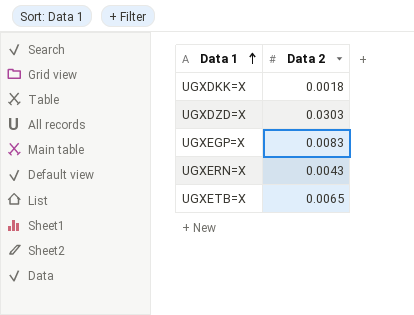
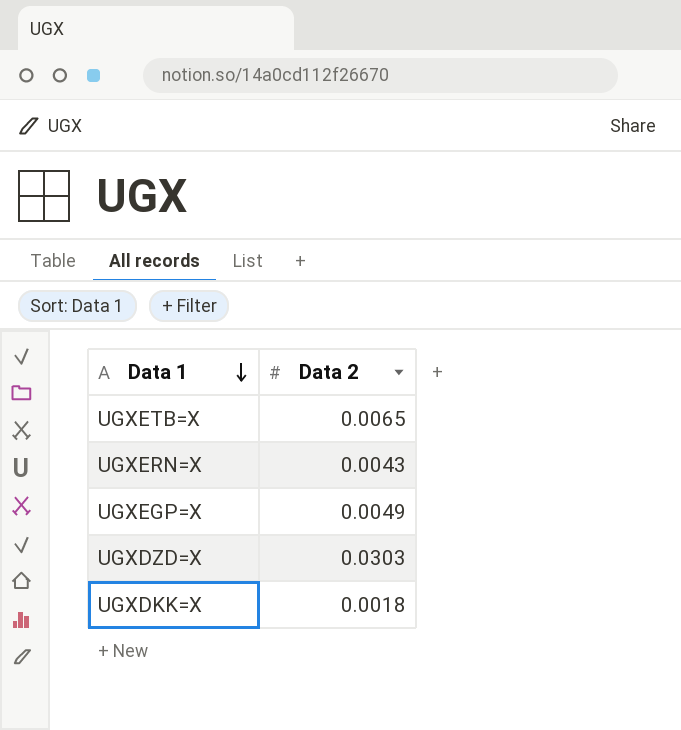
row order: Data 1 ascending -> Data 1 descending
UGXEGP=X | Data 2: 0.0083 -> 0.0049

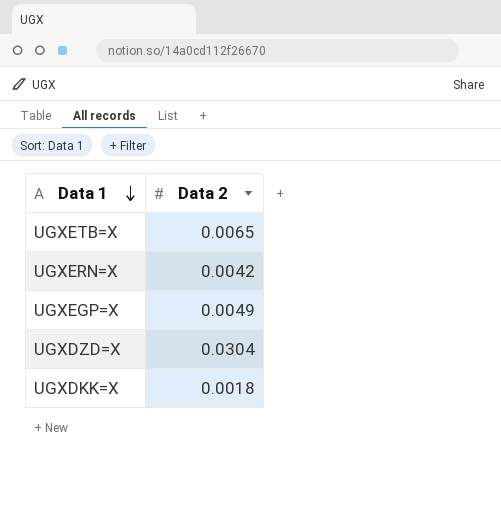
UGXERN=X | Data 2: 0.0043 -> 0.0042
UGXDZD=X | Data 2: 0.0303 -> 0.0304

